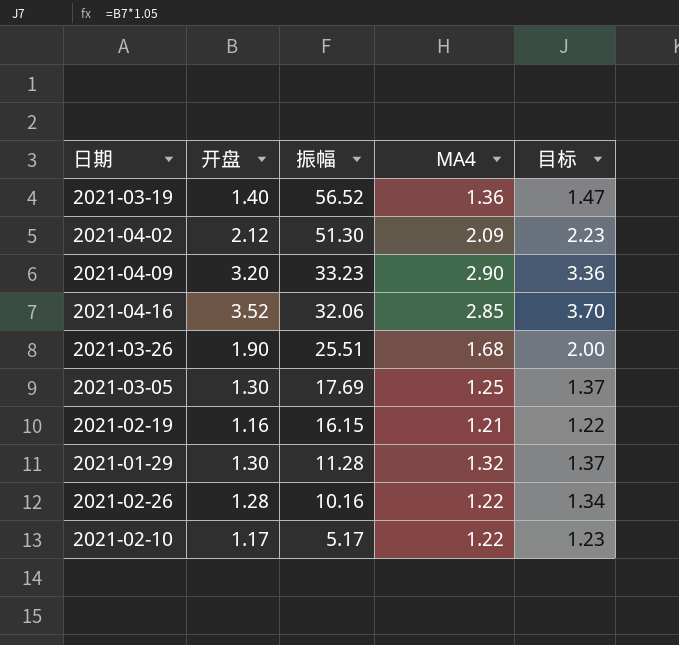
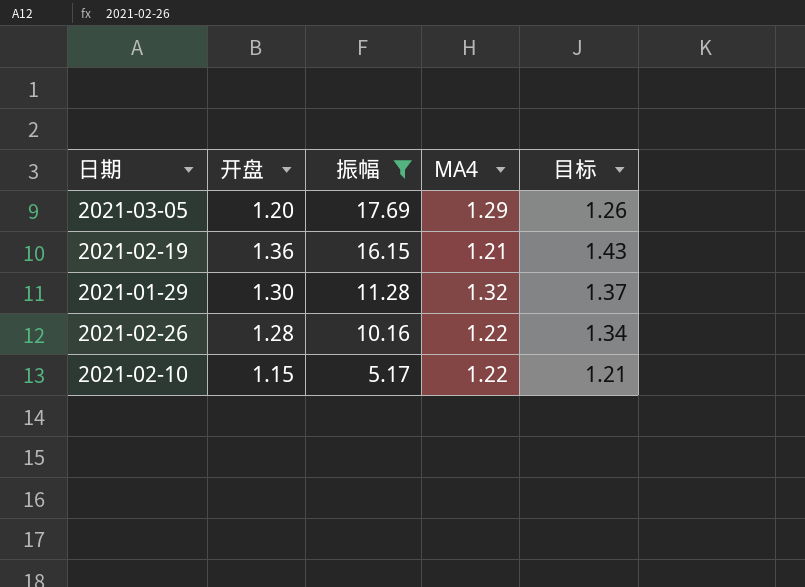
filter: none -> 振幅 <= 17.69
2021-03-05 | 开盘: 1.30 -> 1.20
2021-03-05 | MA4: 1.25 -> 1.29
2021-03-05 | 目标: 1.37 -> 1.26
2021-02-19 | 开盘: 1.16 -> 1.36
2021-02-19 | 目标: 1.22 -> 1.43
2021-02-10 | 开盘: 1.17 -> 1.15
2021-02-10 | 目标: 1.23 -> 1.21

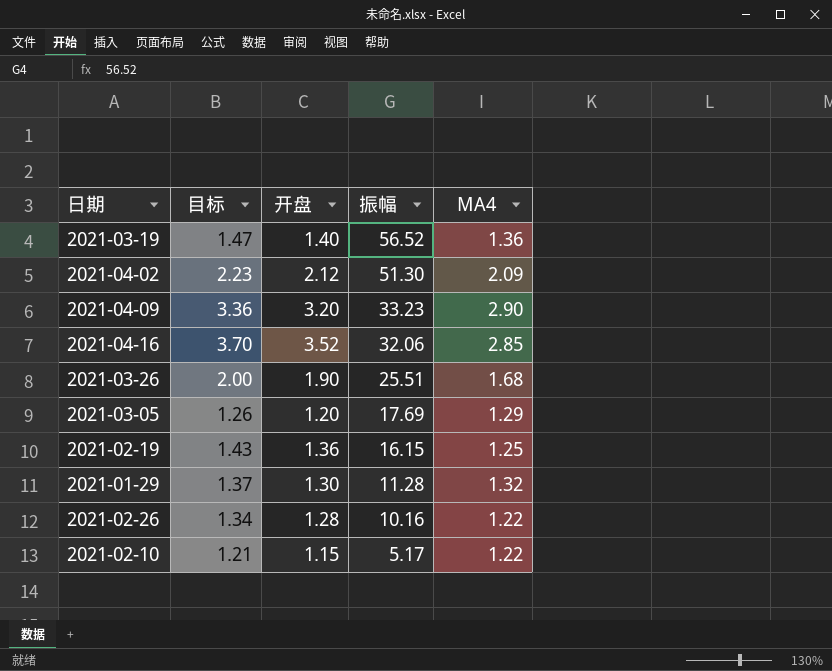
filter: 振幅 <= 17.69 -> none
column 目标 | position: 5 -> 2
2021-02-19 | MA4: 1.21 -> 1.25

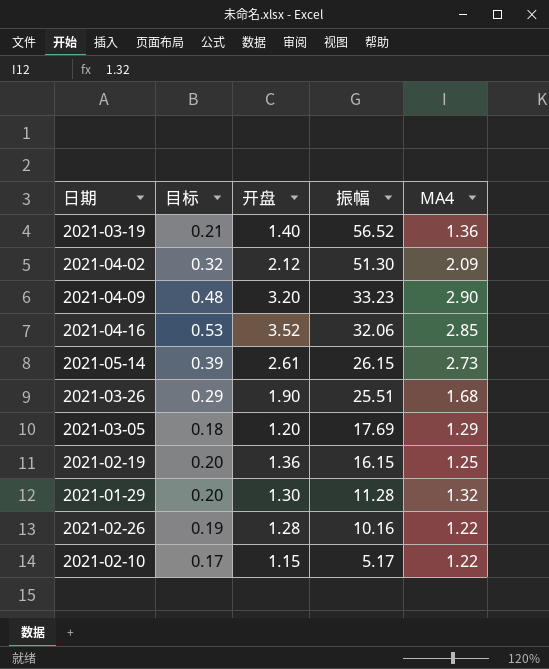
column 目标 | formula: [开盘] * 1.05 -> [开盘] * 0.15
row 2021-05-14: none -> 0.39 | 2.61 | 26.15 | 2.73

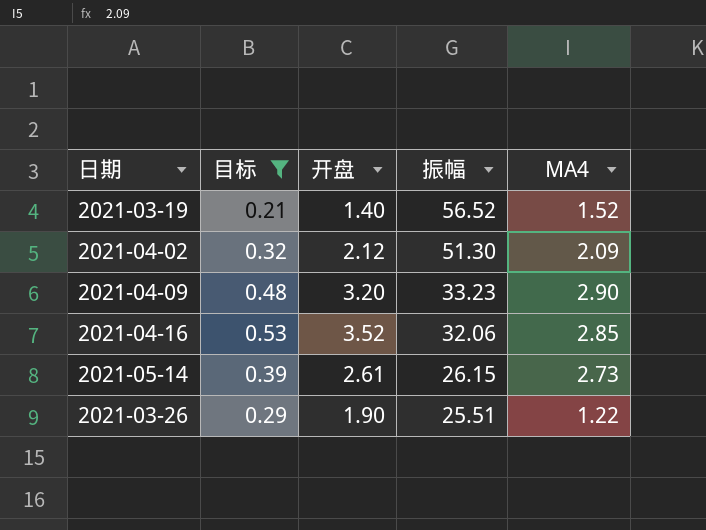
filter: none -> 目标 >= 0.21
2021-03-19 | MA4: 1.36 -> 1.52
2021-03-26 | MA4: 1.68 -> 1.22

